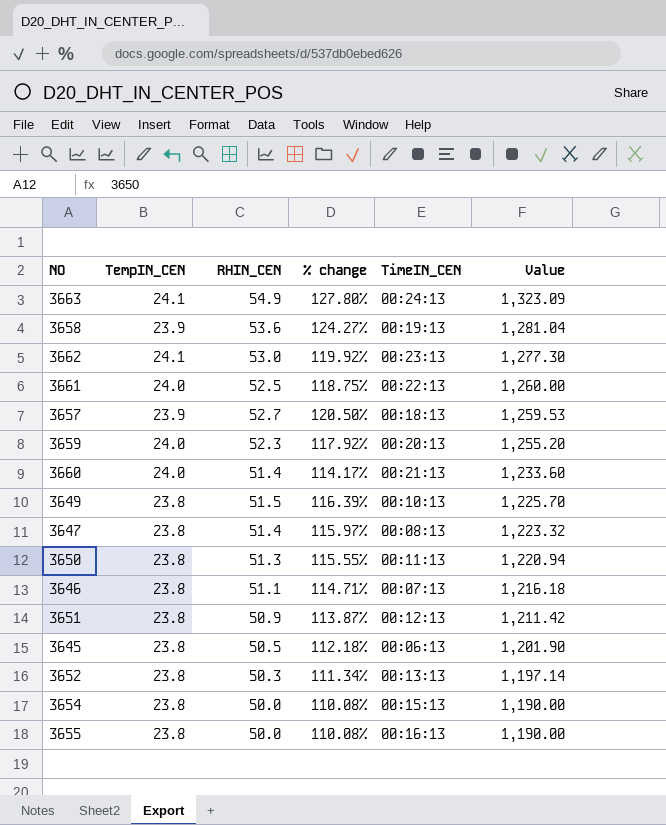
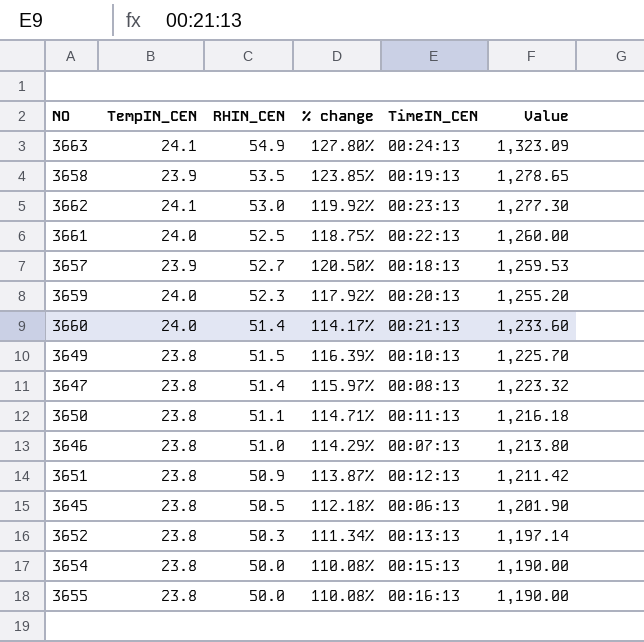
3658 | RHIN_CEN: 53.6 -> 53.5
3658 | % change: 124.27% -> 123.85%
3658 | Value: 1,281.04 -> 1,278.65
3650 | RHIN_CEN: 51.3 -> 51.1
3650 | % change: 115.55% -> 114.71%
3650 | Value: 1,220.94 -> 1,216.18
3646 | RHIN_CEN: 51.1 -> 51.0
3646 | % change: 114.71% -> 114.29%
3646 | Value: 1,216.18 -> 1,213.80

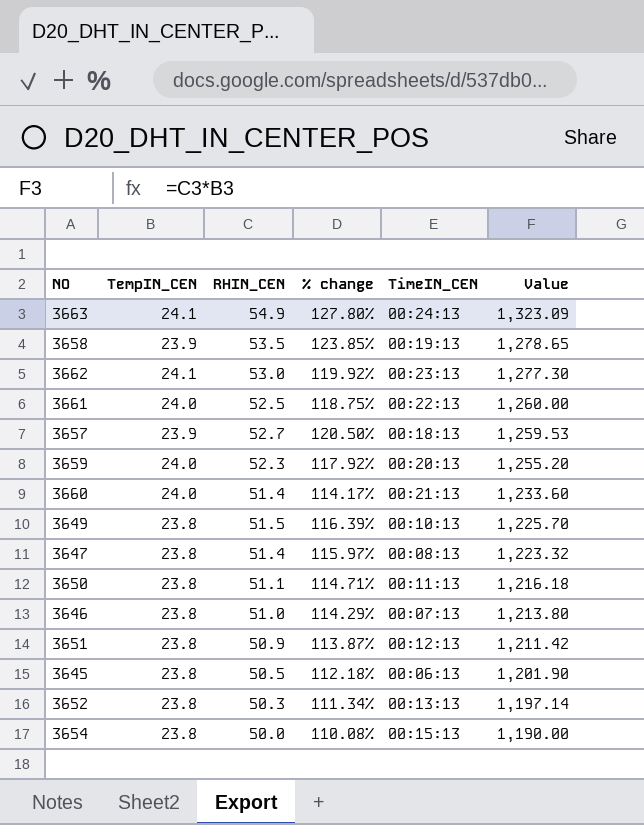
row 3655: 23.8 | 50.0 | 110.08% | 00:16:13 | 1,190.00 -> none

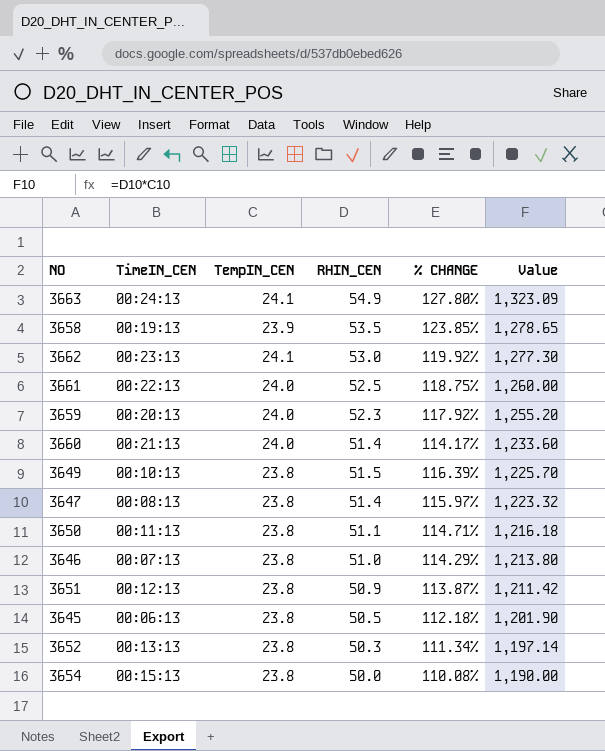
column TimeIN_CEN | position: 5 -> 2
column name: % change -> % CHANGE
row 3657: 23.9 | 52.7 | 120.50% | 00:18:13 | 1,259.53 -> none

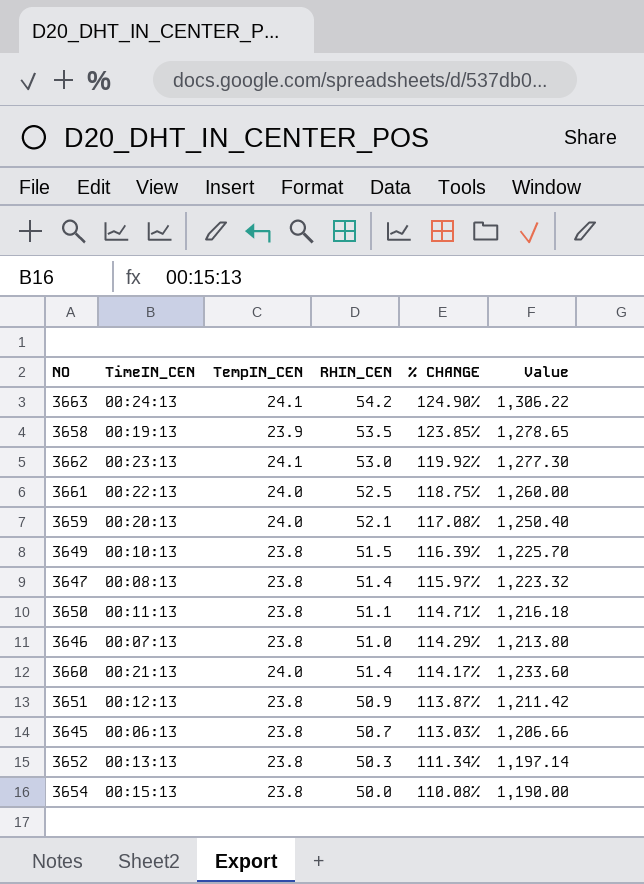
row order: Value descending -> % CHANGE descending
3663 | RHIN_CEN: 54.9 -> 54.2
3663 | % CHANGE: 127.80% -> 124.90%
3663 | Value: 1,323.09 -> 1,306.22
3659 | RHIN_CEN: 52.3 -> 52.1
3659 | % CHANGE: 117.92% -> 117.08%
3659 | Value: 1,255.20 -> 1,250.40
3645 | RHIN_CEN: 50.5 -> 50.7
3645 | % CHANGE: 112.18% -> 113.03%
3645 | Value: 1,201.90 -> 1,206.66

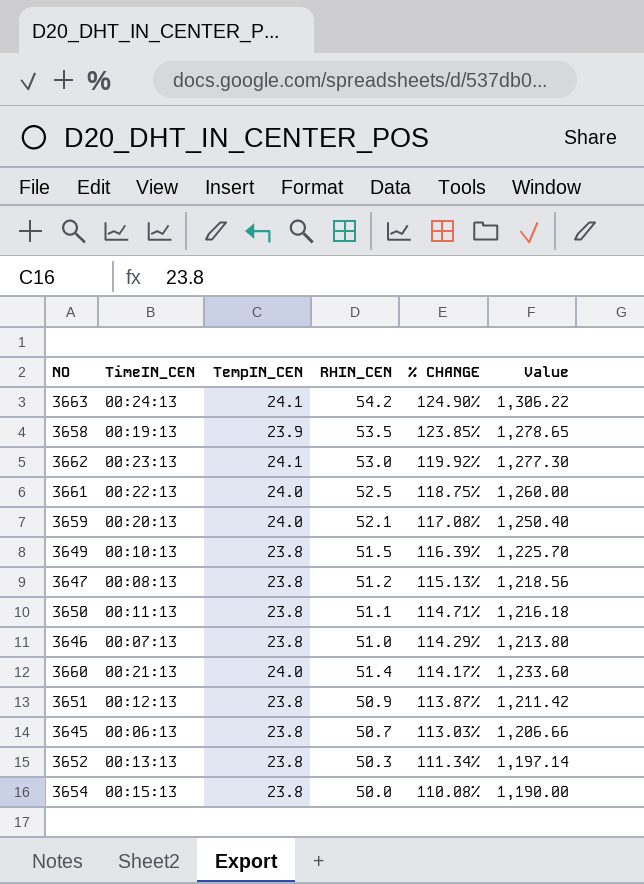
3647 | RHIN_CEN: 51.4 -> 51.2
3647 | % CHANGE: 115.97% -> 115.13%
3647 | Value: 1,223.32 -> 1,218.56

